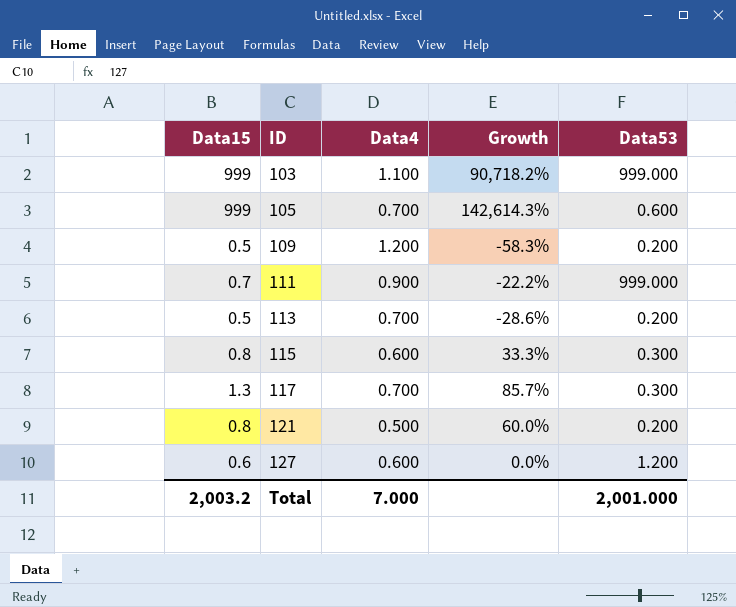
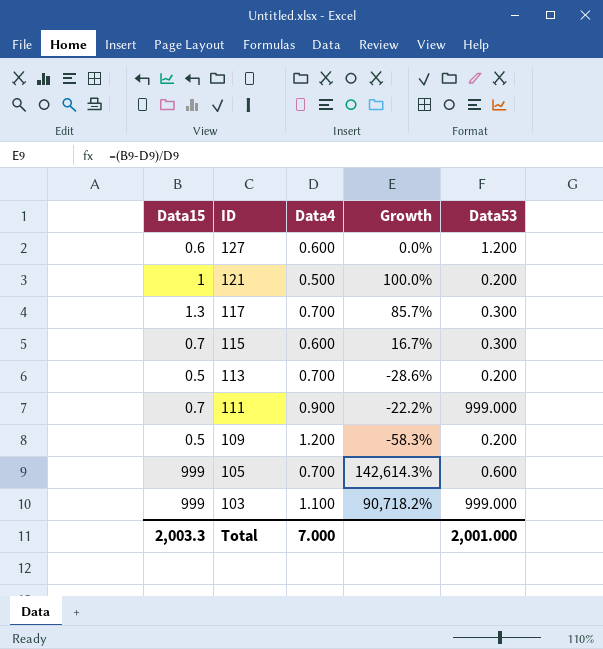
row order: ID ascending -> ID descending
121 | Data15: 0.8 -> 1
121 | Growth: 60.0% -> 100.0%
115 | Data15: 0.8 -> 0.7
115 | Growth: 33.3% -> 16.7%
Total | Data15: 2,003.2 -> 2,003.3

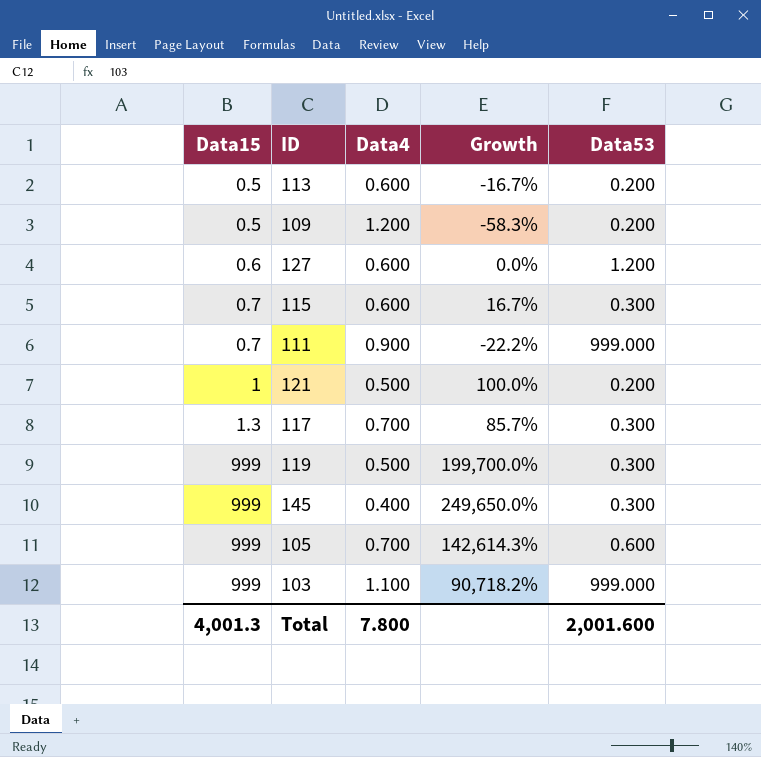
row order: ID descending -> Data15 ascending
113 | Data4: 0.700 -> 0.600
113 | Growth: -28.6% -> -16.7%
row 119: none -> 999 | 0.500 | 199,700.0% | 0.300
row 145: none -> 999 | 0.400 | 249,650.0% | 0.300
Total | Data15: 2,003.3 -> 4,001.3
Total | Data4: 7.000 -> 7.800
Total | Data53: 2,001.000 -> 2,001.600

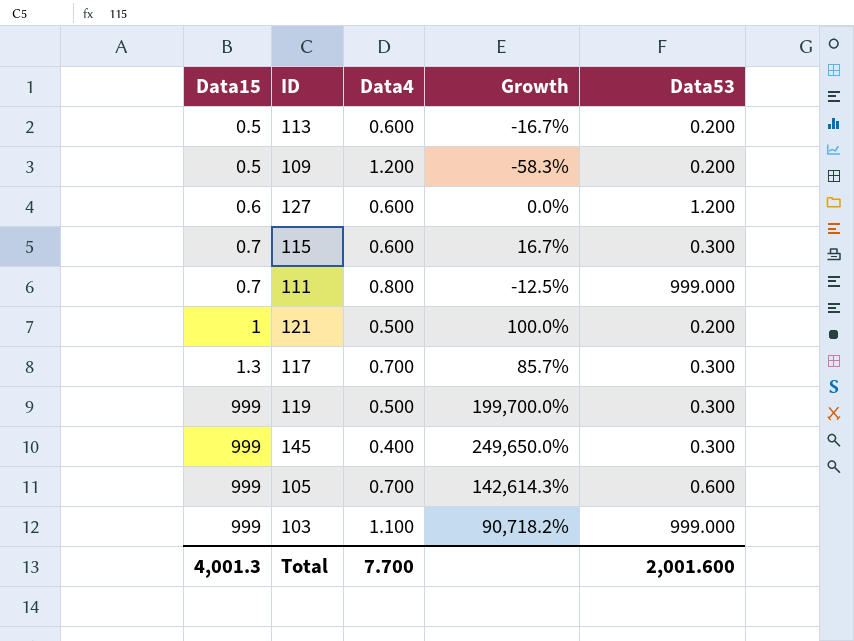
111 | Data4: 0.900 -> 0.800
111 | Growth: -22.2% -> -12.5%
Total | Data4: 7.800 -> 7.700

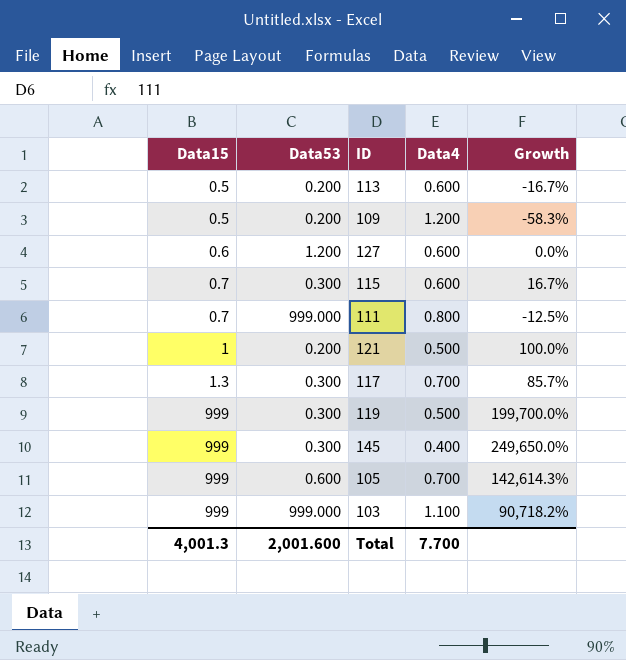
column Data53 | position: 5 -> 2

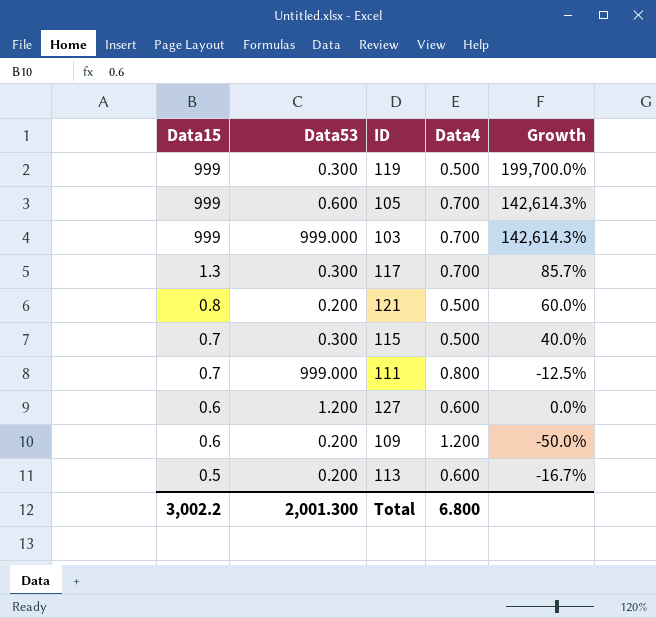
row order: Data15 ascending -> Data15 descending
row 145: 999 | 0.300 | 0.400 | 249,650.0% -> none
103 | Data4: 1.100 -> 0.700
103 | Growth: 90,718.2% -> 142,614.3%
121 | Data15: 1 -> 0.8
121 | Growth: 100.0% -> 60.0%
115 | Data4: 0.600 -> 0.500
115 | Growth: 16.7% -> 40.0%
109 | Data15: 0.5 -> 0.6
109 | Growth: -58.3% -> -50.0%
Total | Data15: 4,001.3 -> 3,002.2
Total | Data53: 2,001.600 -> 2,001.300
Total | Data4: 7.700 -> 6.800

